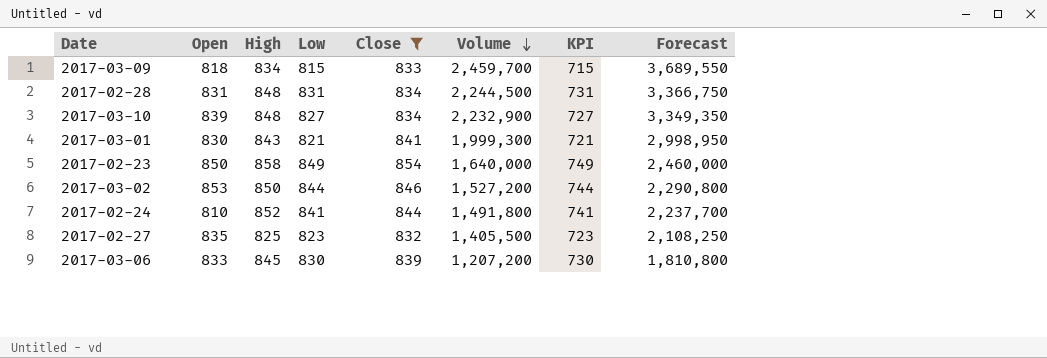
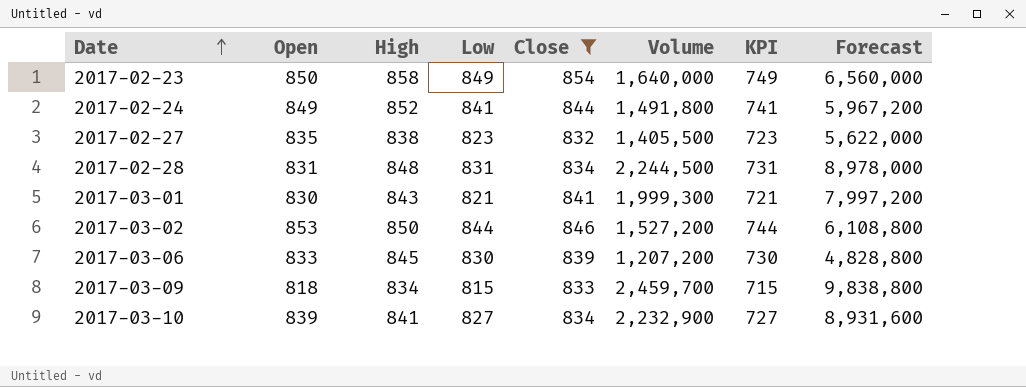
row order: Volume descending -> Date ascending
column Forecast | formula: [Volume] * 1.5 -> [Volume] * 4
2017-02-24 | Open: 810 -> 849
2017-02-27 | High: 825 -> 838
2017-03-10 | High: 848 -> 841

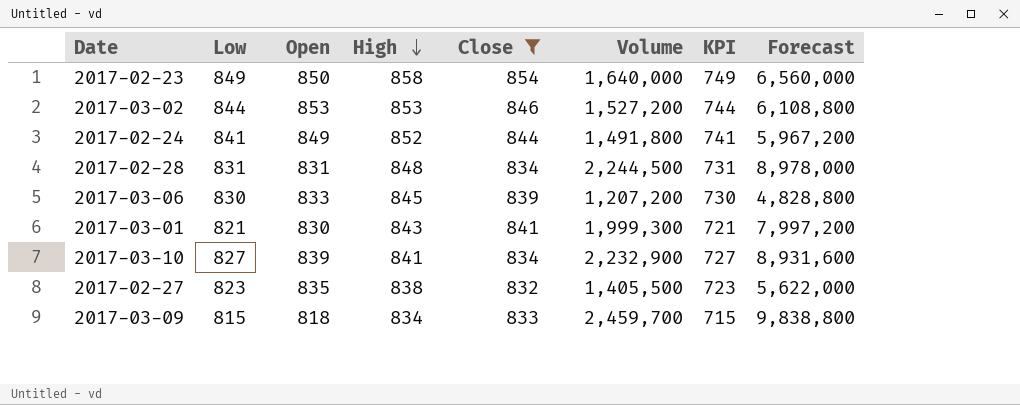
row order: Date ascending -> High descending
column Low | position: 4 -> 2
2017-03-02 | High: 850 -> 853

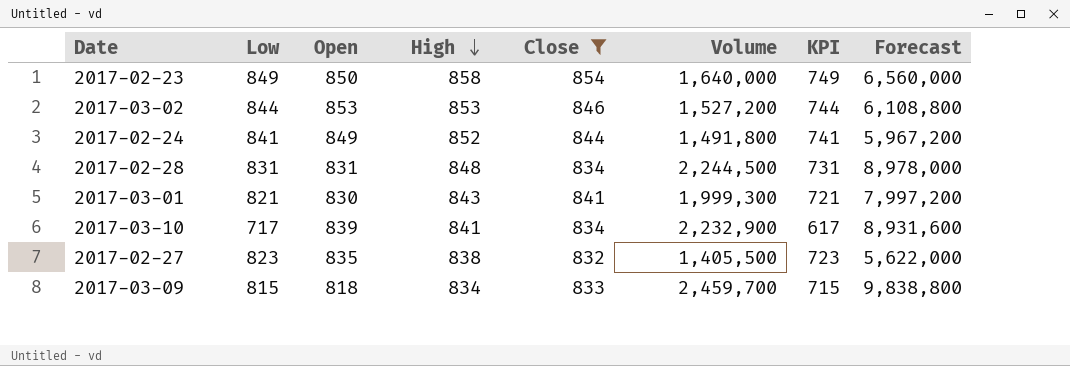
row 2017-03-06: 830 | 833 | 845 | 839 | 1,207,200 | 730 | 4,828,800 -> none
2017-03-10 | Low: 827 -> 717
2017-03-10 | KPI: 727 -> 617

